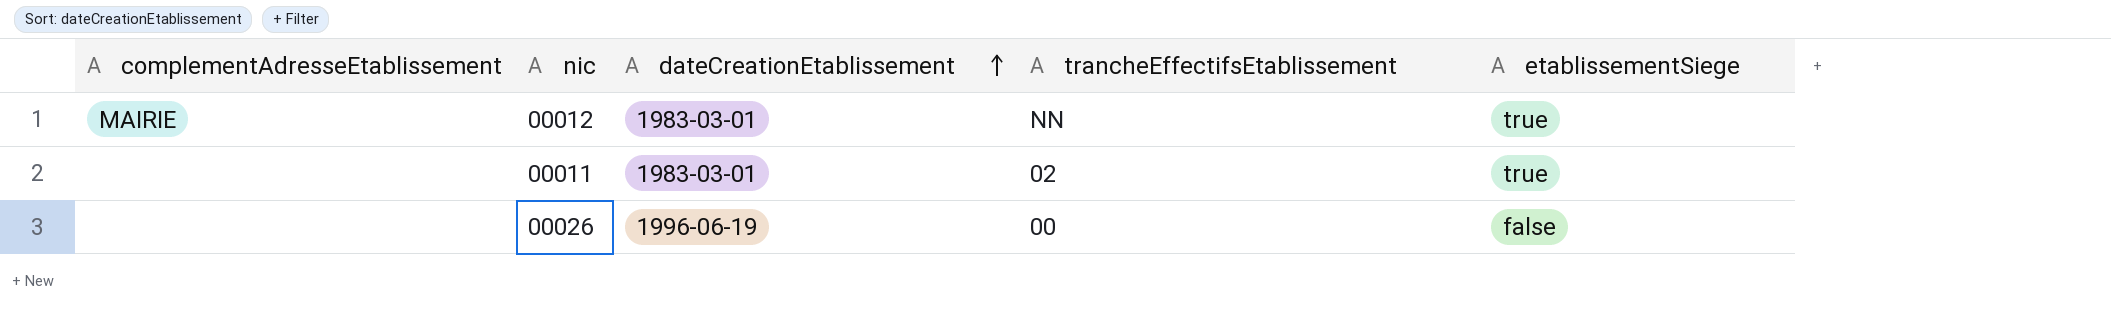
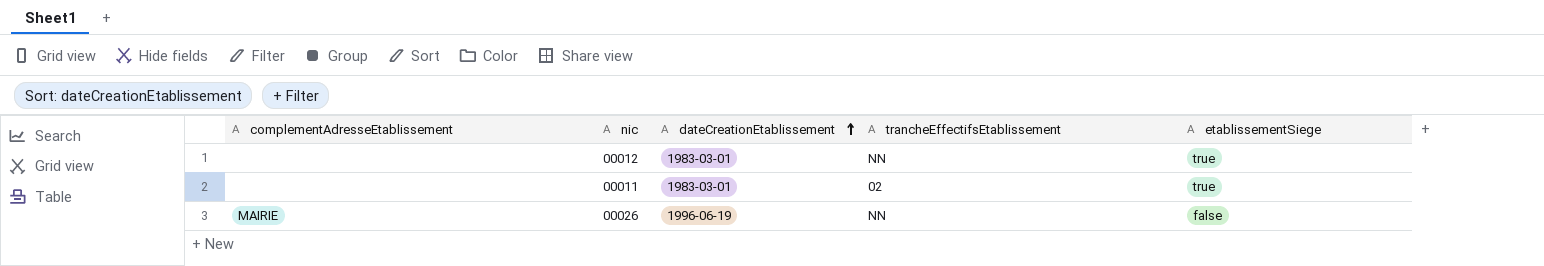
00012 | complementAdresseEtablissement: MAIRIE -> none
00026 | complementAdresseEtablissement: none -> MAIRIE
00026 | trancheEffectifsEtablissement: 00 -> NN

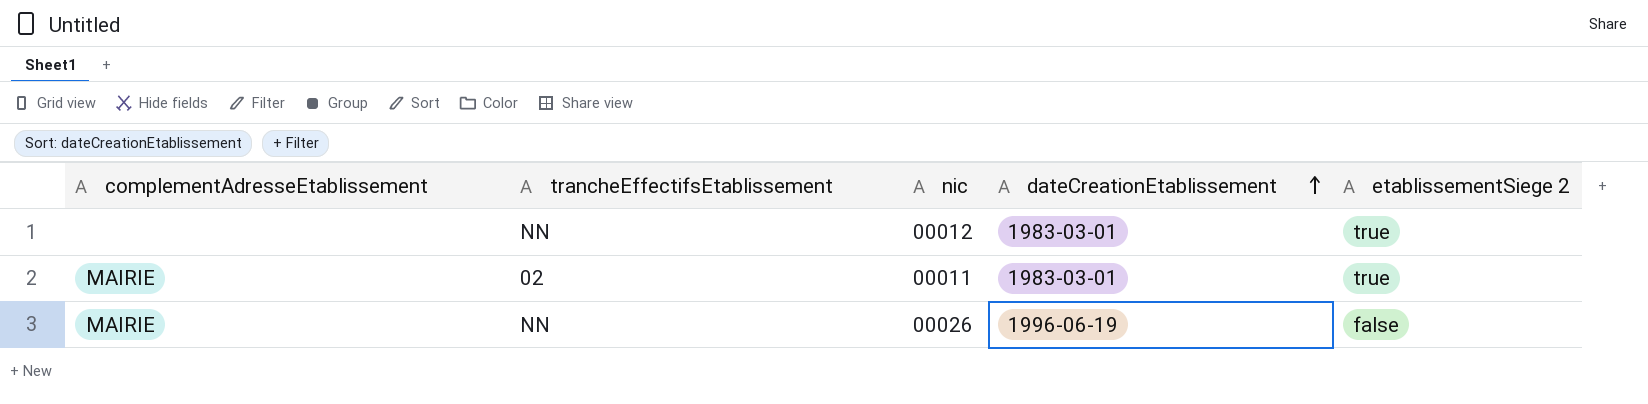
column trancheEffectifsEtablissement | position: 4 -> 2
column name: etablissementSiege -> etablissementSiege 2
00011 | complementAdresseEtablissement: none -> MAIRIE

